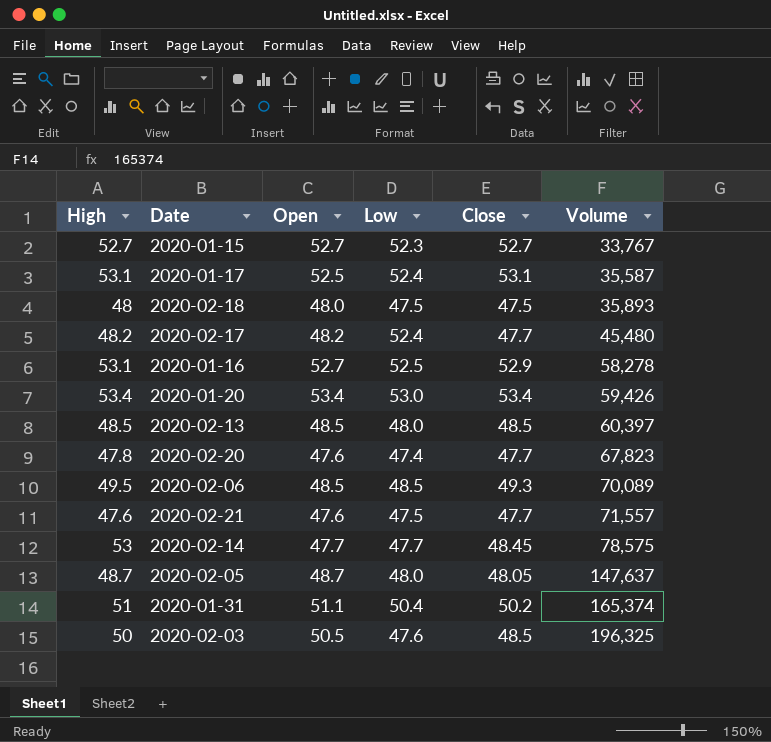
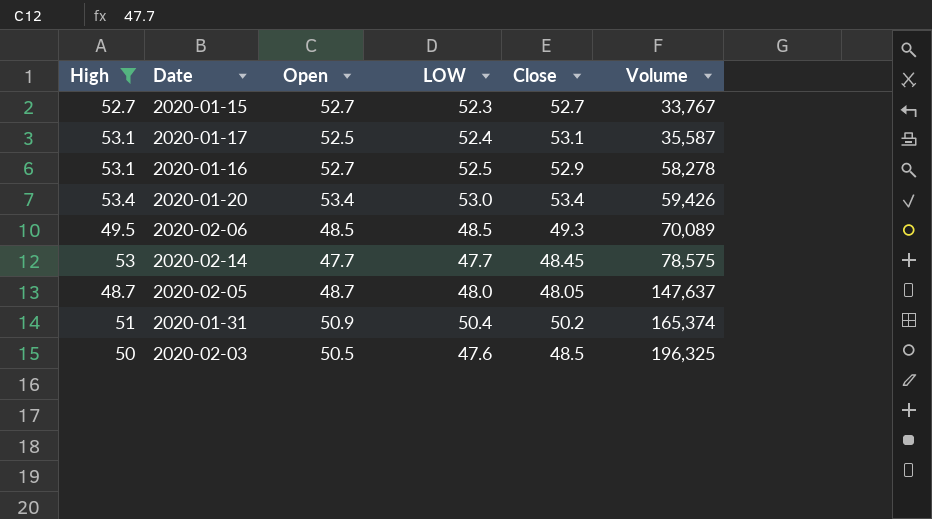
filter: none -> High >= 48.7
column name: Low -> LOW
2020-01-31 | Open: 51.1 -> 50.9

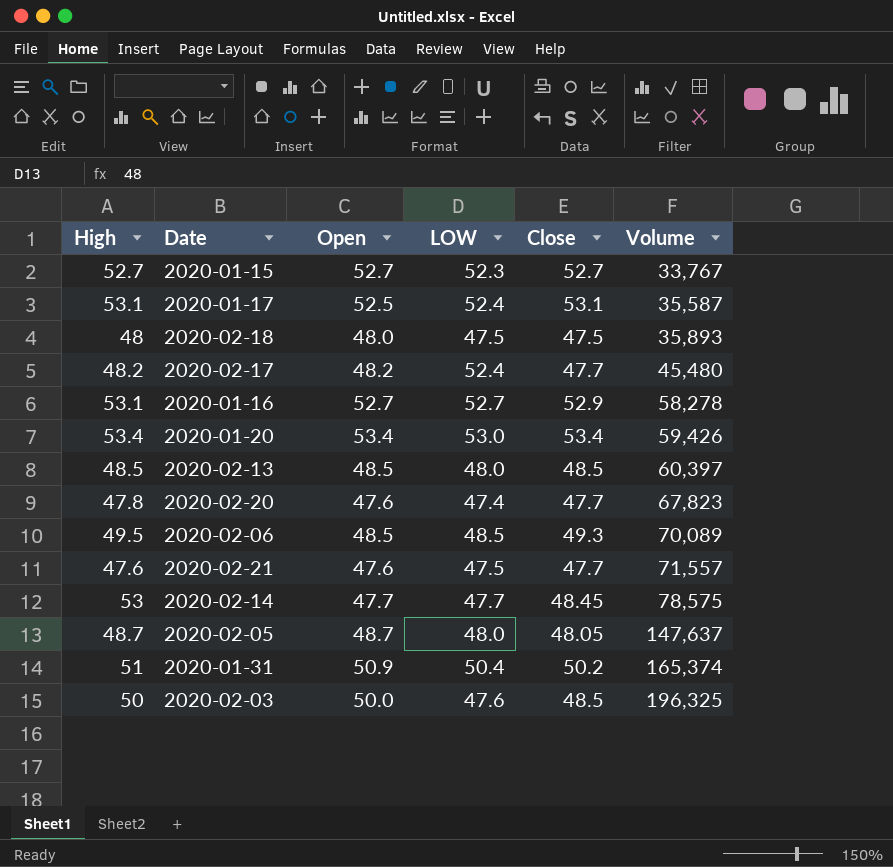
filter: High >= 48.7 -> none
2020-01-16 | LOW: 52.5 -> 52.7
2020-02-03 | Open: 50.5 -> 50.0

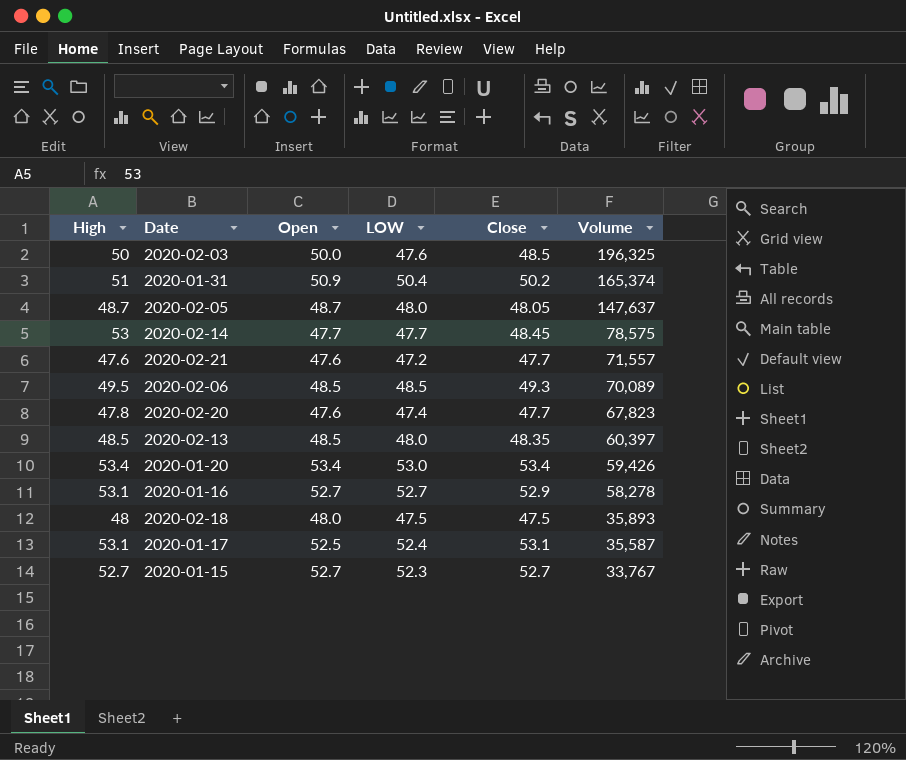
row order: Volume ascending -> Volume descending
row 2020-02-17: 48.2 | 48.2 | 52.4 | 47.7 | 45,480 -> none
2020-02-21 | LOW: 47.5 -> 47.2
2020-02-13 | Close: 48.5 -> 48.35

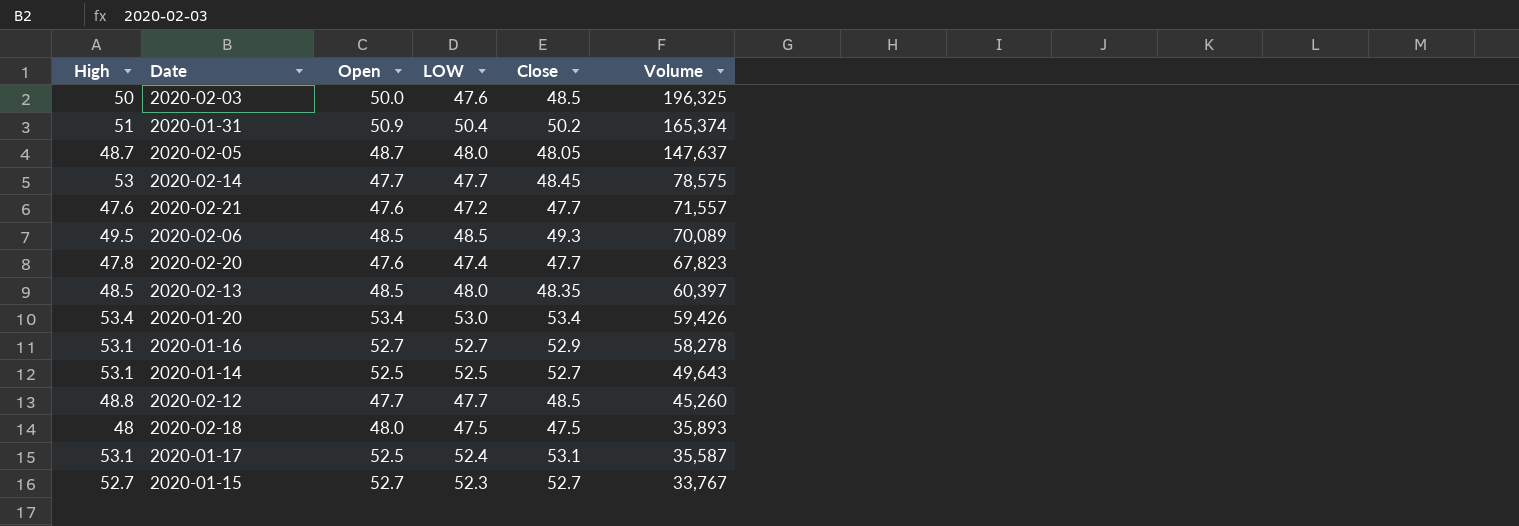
row 2020-01-14: none -> 53.1 | 52.5 | 52.5 | 52.7 | 49,643
row 2020-02-12: none -> 48.8 | 47.7 | 47.7 | 48.5 | 45,260

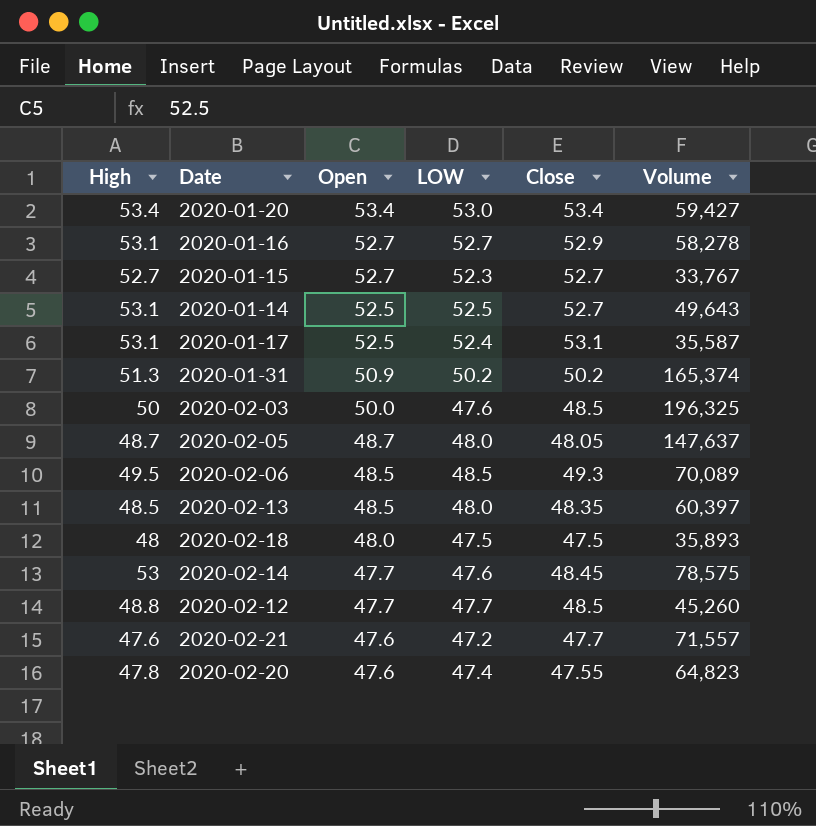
row order: Volume descending -> Open descending
2020-01-20 | Volume: 59,426 -> 59,427
2020-01-31 | High: 51 -> 51.3
2020-01-31 | LOW: 50.4 -> 50.2
2020-02-14 | LOW: 47.7 -> 47.6
2020-02-20 | Close: 47.7 -> 47.55
2020-02-20 | Volume: 67,823 -> 64,823

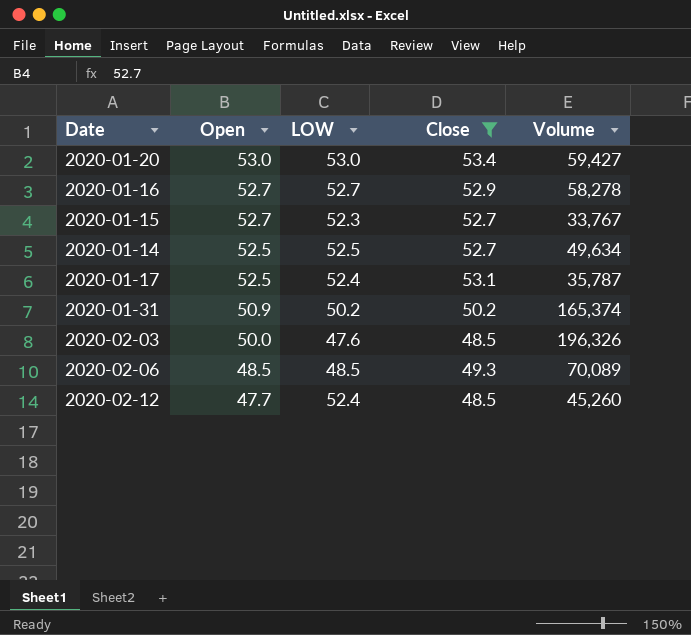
filter: none -> Close >= 48.5
column High | position: 1 -> none
2020-01-20 | Open: 53.4 -> 53.0
2020-01-14 | Volume: 49,643 -> 49,634
2020-01-17 | Volume: 35,587 -> 35,787
2020-02-03 | Volume: 196,325 -> 196,326
2020-02-12 | LOW: 47.7 -> 52.4

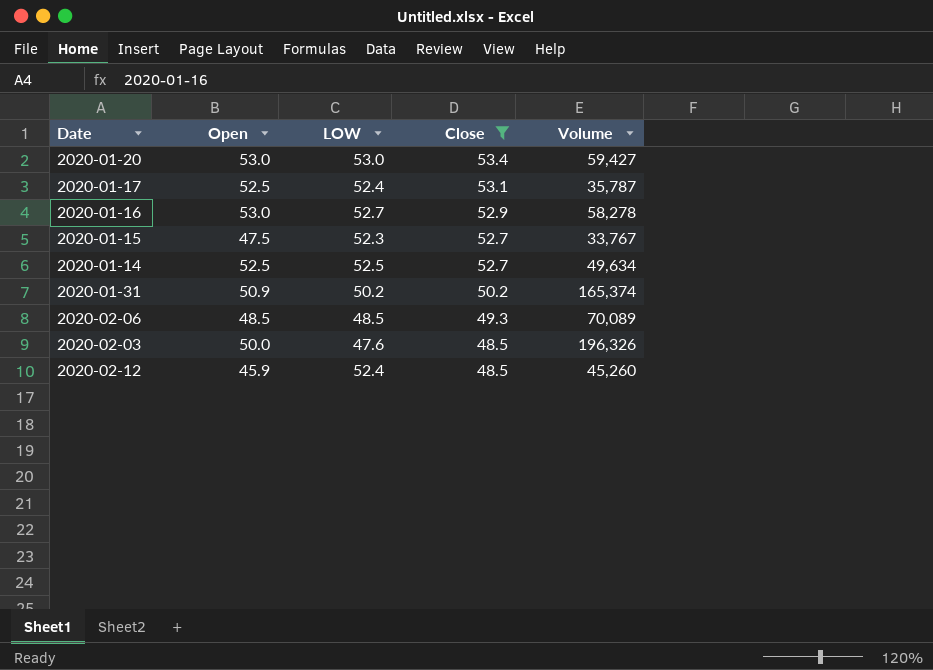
row order: Open descending -> Close descending
2020-01-16 | Open: 52.7 -> 53.0
2020-01-15 | Open: 52.7 -> 47.5
2020-02-12 | Open: 47.7 -> 45.9

